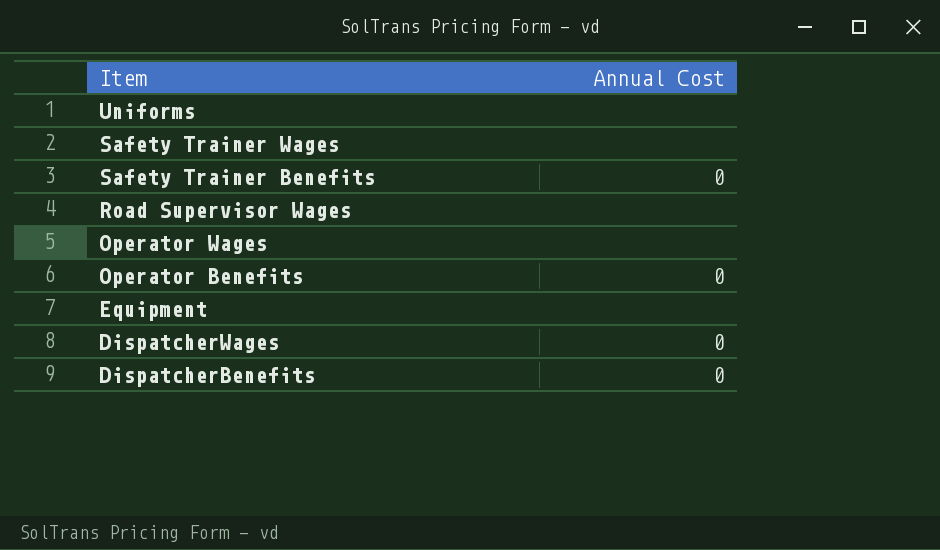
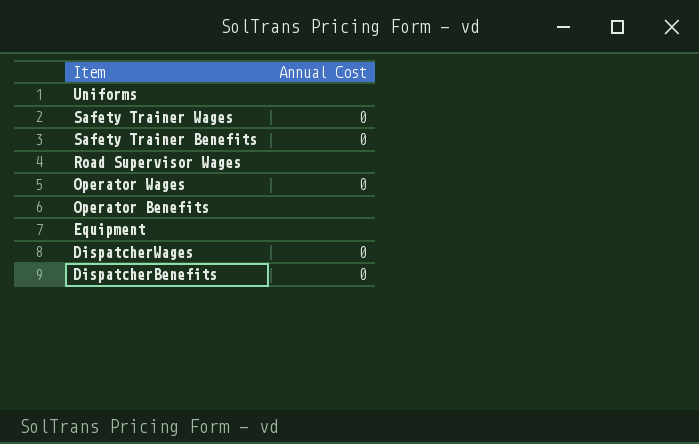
Safety Trainer Wages | Annual Cost: none -> 0
Operator Wages | Annual Cost: none -> 0
Operator Benefits | Annual Cost: 0 -> none

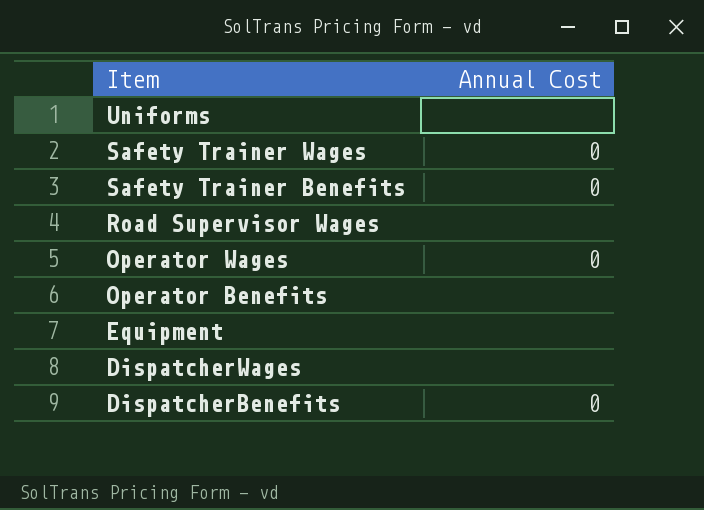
DispatcherWages | Annual Cost: 0 -> none

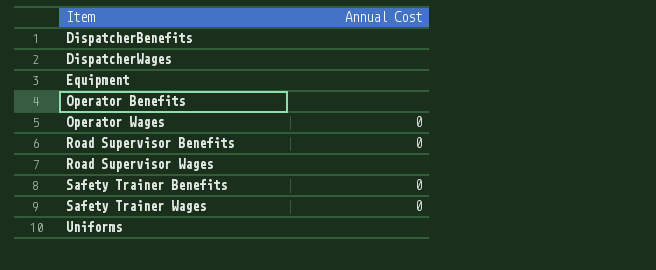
row order: Item descending -> Item ascending
DispatcherBenefits | Annual Cost: 0 -> none
row Road Supervisor Benefits: none -> 0

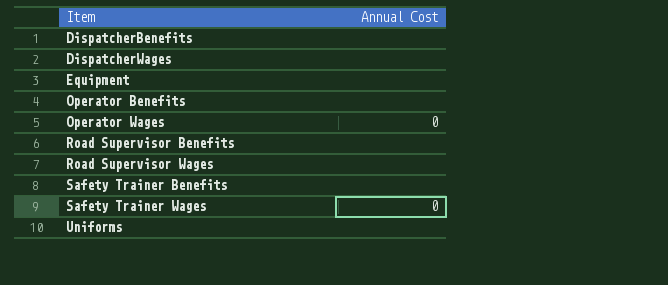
Road Supervisor Benefits | Annual Cost: 0 -> none
Safety Trainer Benefits | Annual Cost: 0 -> none

